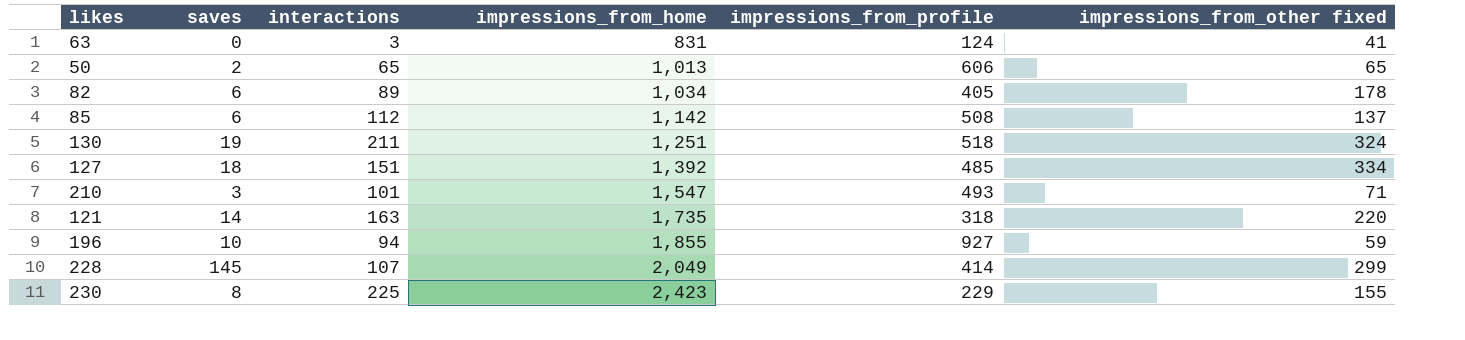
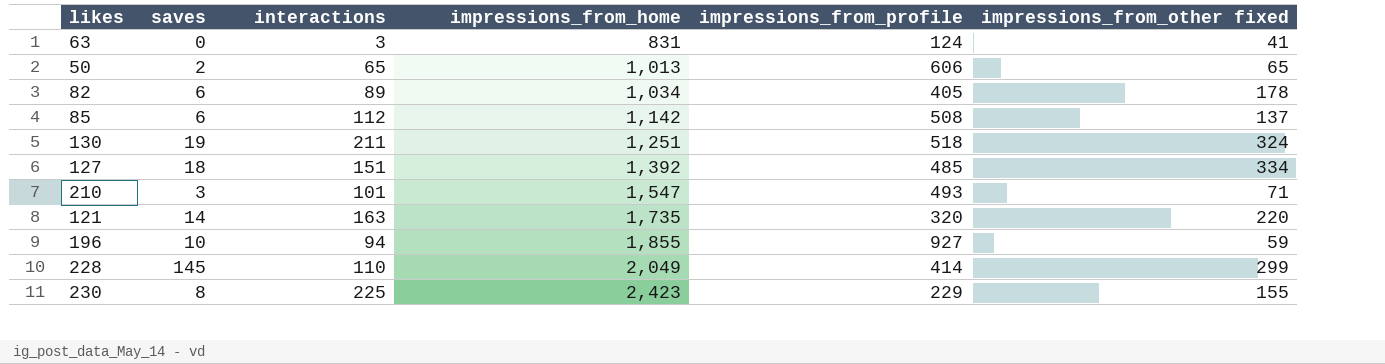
121 | impressions_from_profile: 318 -> 320
228 | interactions: 107 -> 110

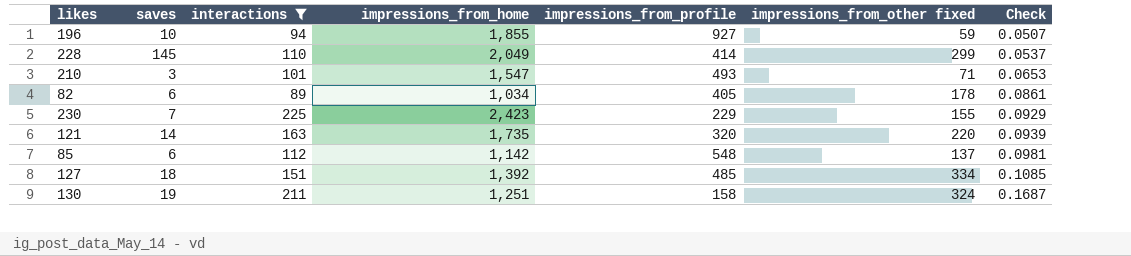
filter: none -> interactions >= 89
row order: impressions_from_home ascending -> Check ascending
column Check | formula: none -> [interactions] / [impressions_from_home]
230 | saves: 8 -> 7
85 | impressions_from_profile: 508 -> 548
130 | impressions_from_profile: 518 -> 158

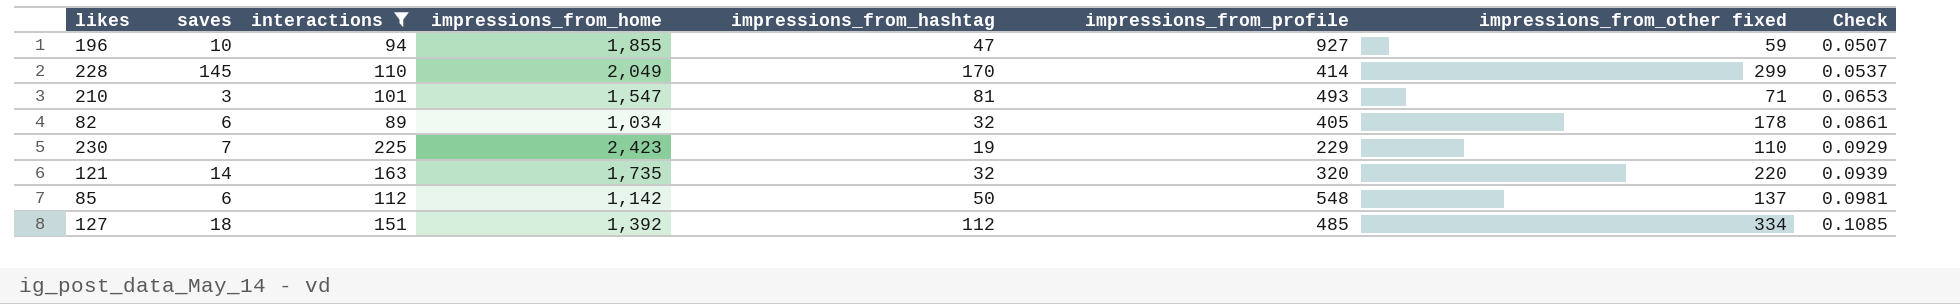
column impressions_from_hashtag | position: none -> 5
row 130: 19 | 211 | 1,251 | 158 | 324 | 0.1687 -> none
230 | impressions_from_other fixed: 155 -> 110

